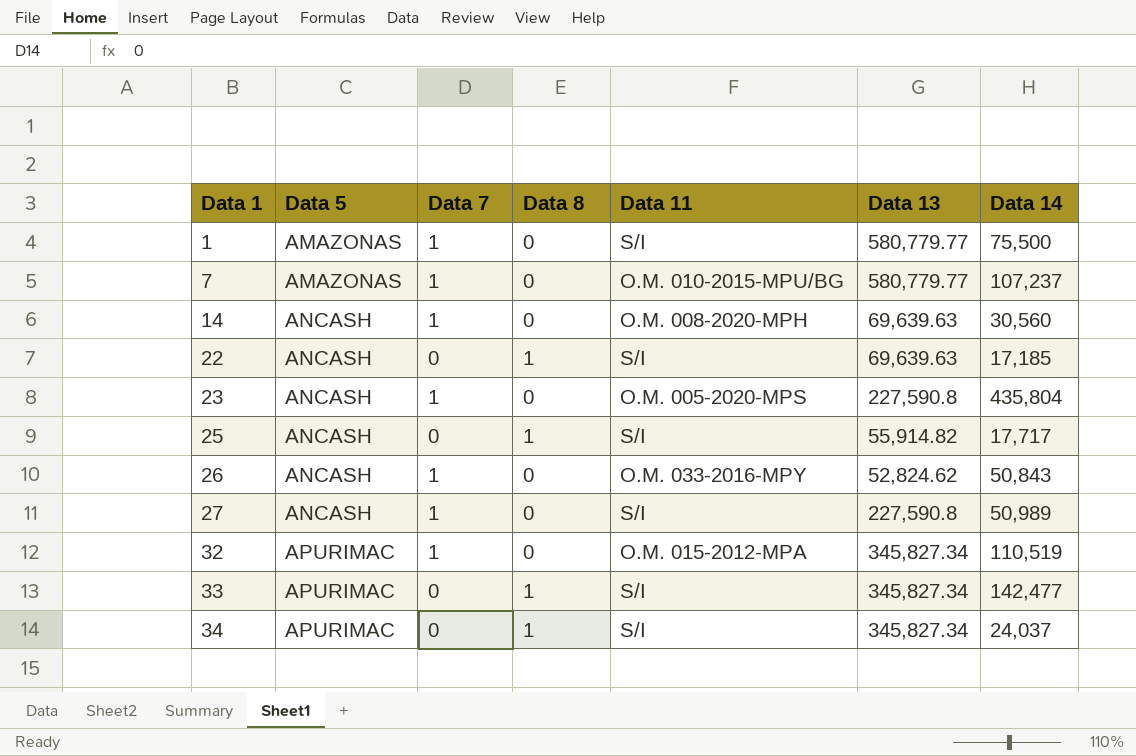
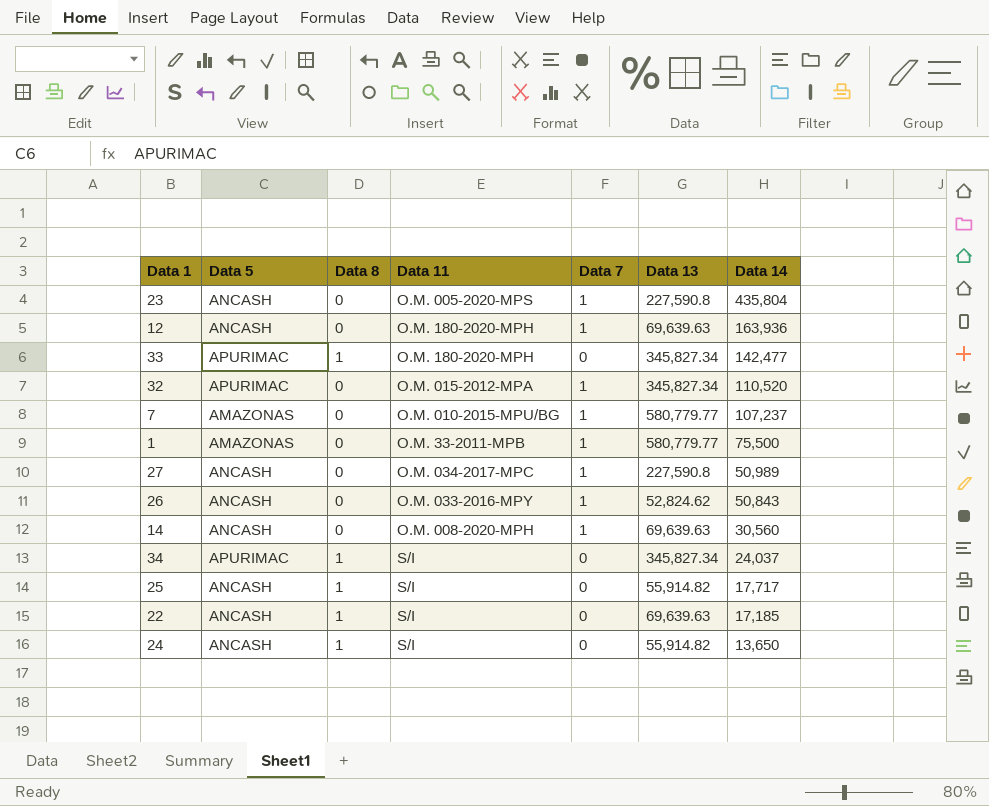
row order: Data 1 ascending -> Data 14 descending
column Data 7 | position: 3 -> 5
row 12: none -> ANCASH | 0 | O.M. 180-2020-MPH | 1 | 69,639.63 | 163,936
33 | Data 11: S/I -> O.M. 180-2020-MPH
32 | Data 14: 110,519 -> 110,520
1 | Data 11: S/I -> O.M. 33-2011-MPB
27 | Data 11: S/I -> O.M. 034-2017-MPC
row 24: none -> ANCASH | 1 | S/I | 0 | 55,914.82 | 13,650

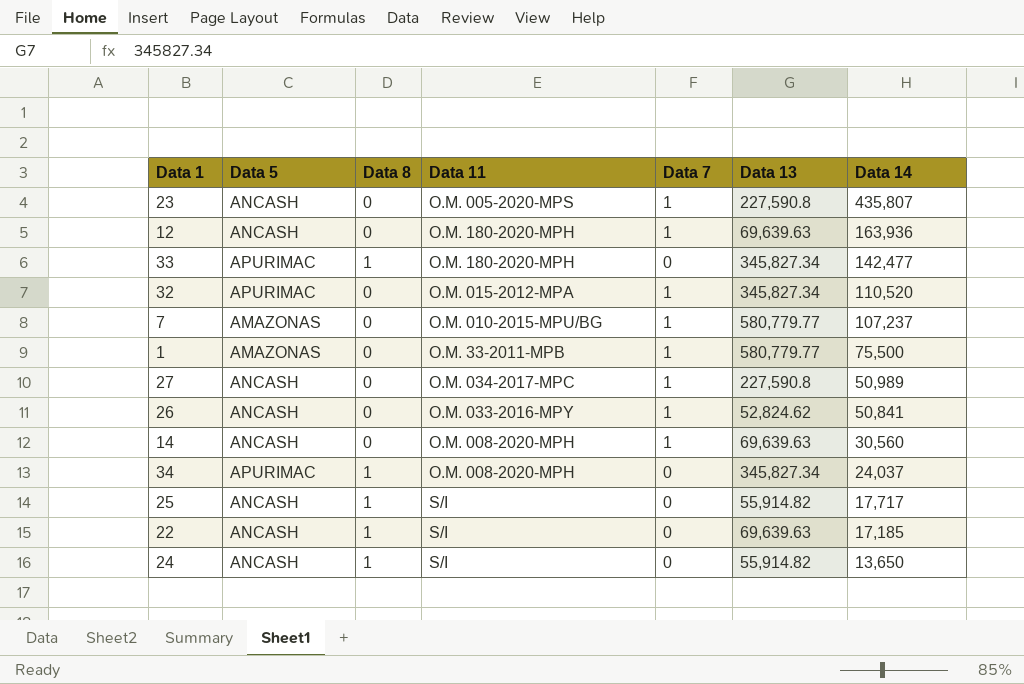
23 | Data 14: 435,804 -> 435,807
26 | Data 14: 50,843 -> 50,841
34 | Data 11: S/I -> O.M. 008-2020-MPH

